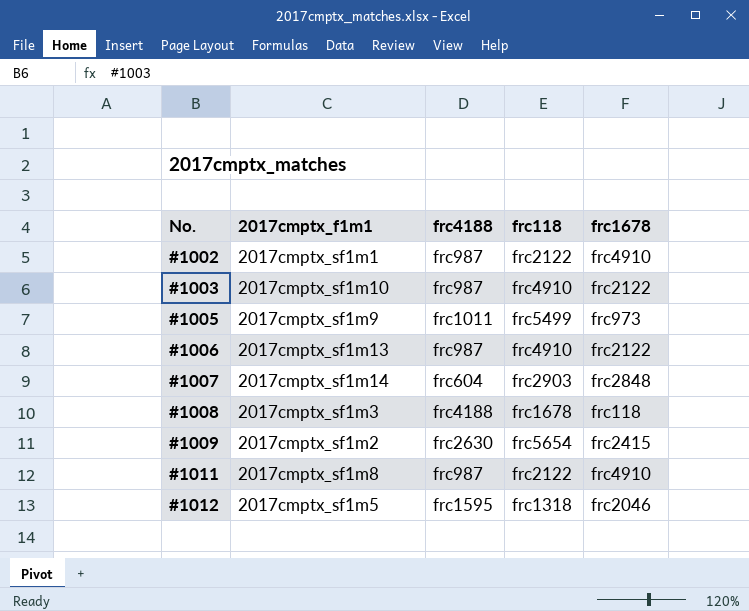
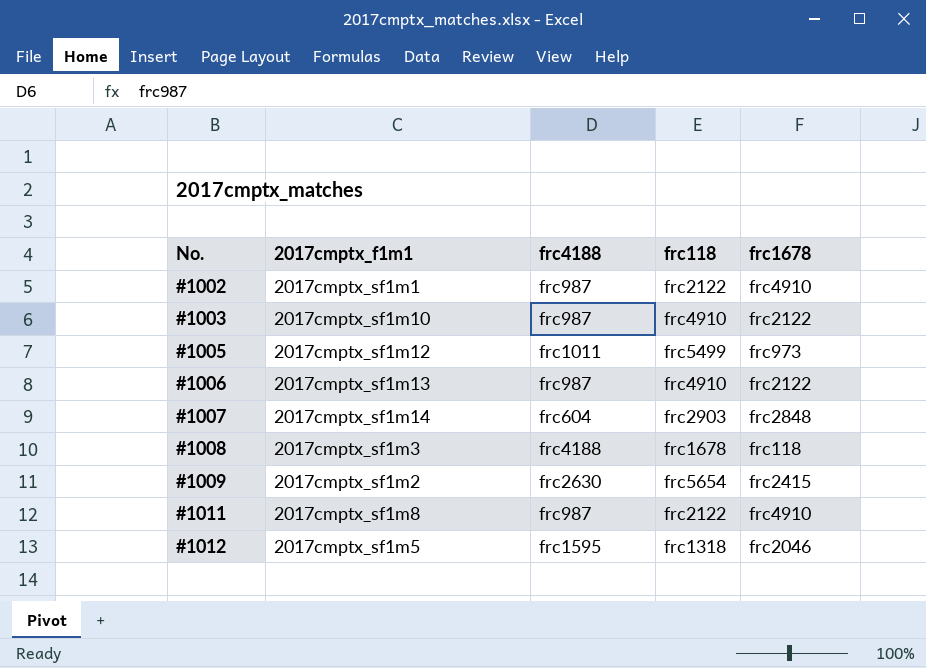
#1005 | 2017cmptx_f1m1: 2017cmptx_sf1m9 -> 2017cmptx_sf1m12

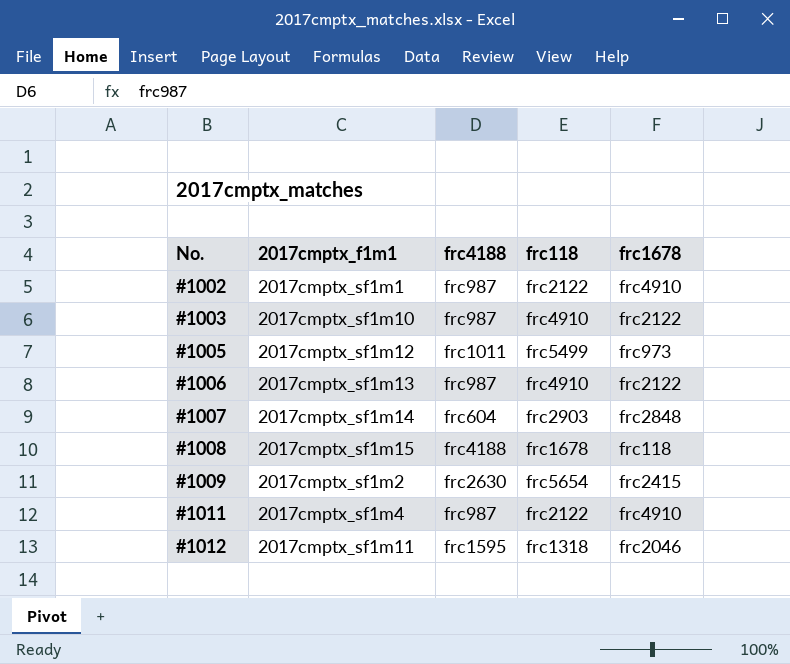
#1008 | 2017cmptx_f1m1: 2017cmptx_sf1m3 -> 2017cmptx_sf1m15
#1011 | 2017cmptx_f1m1: 2017cmptx_sf1m8 -> 2017cmptx_sf1m4
#1012 | 2017cmptx_f1m1: 2017cmptx_sf1m5 -> 2017cmptx_sf1m11

